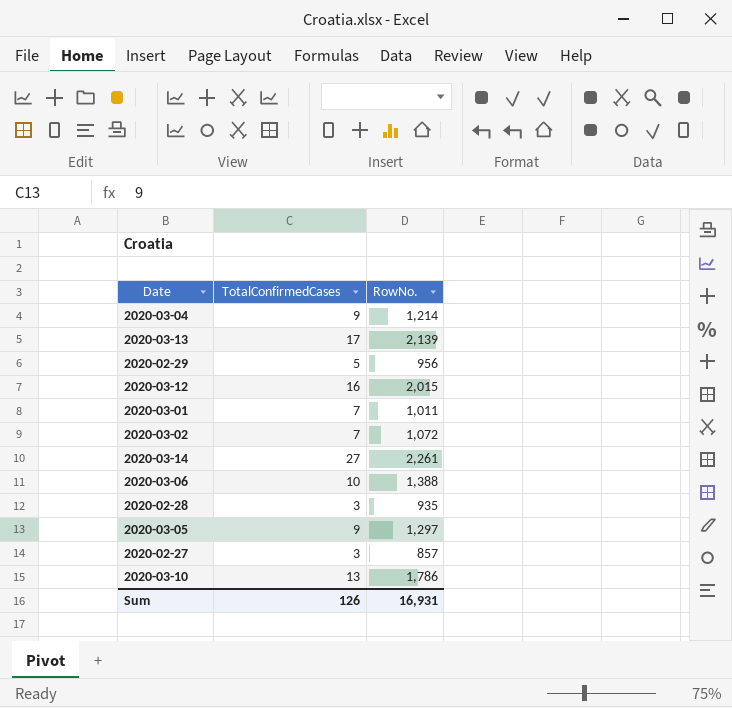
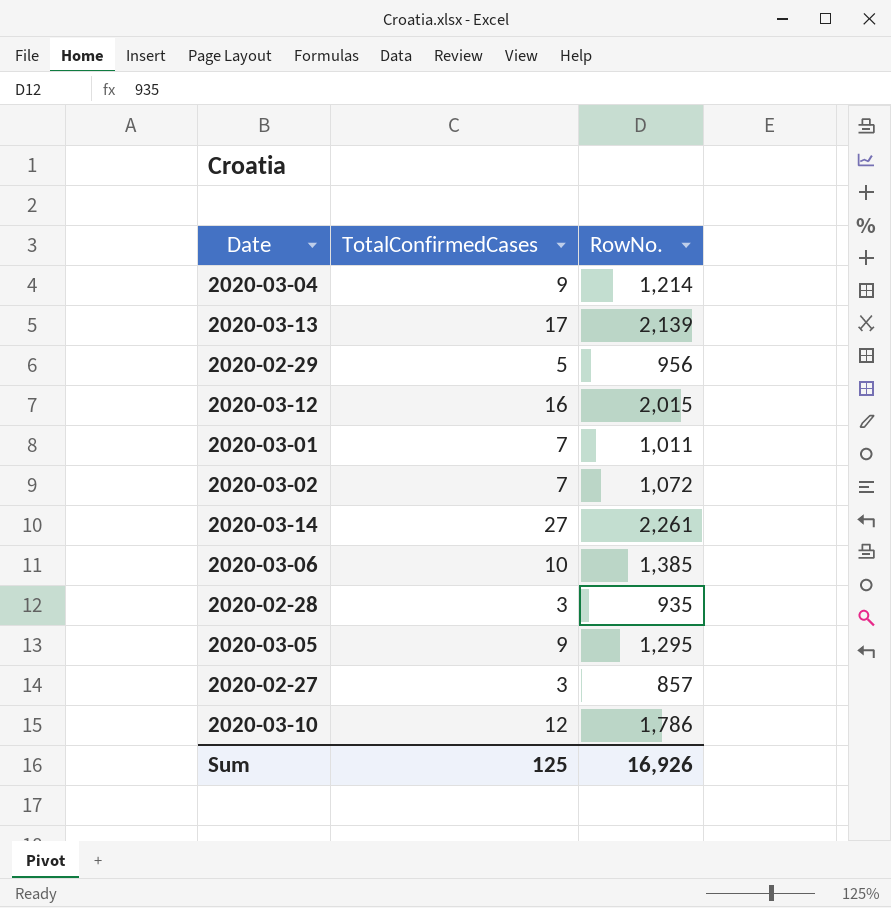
2020-03-06 | RowNo.: 1,388 -> 1,385
2020-03-05 | RowNo.: 1,297 -> 1,295
2020-03-10 | TotalConfirmedCases: 13 -> 12
Sum | TotalConfirmedCases: 126 -> 125
Sum | RowNo.: 16,931 -> 16,926

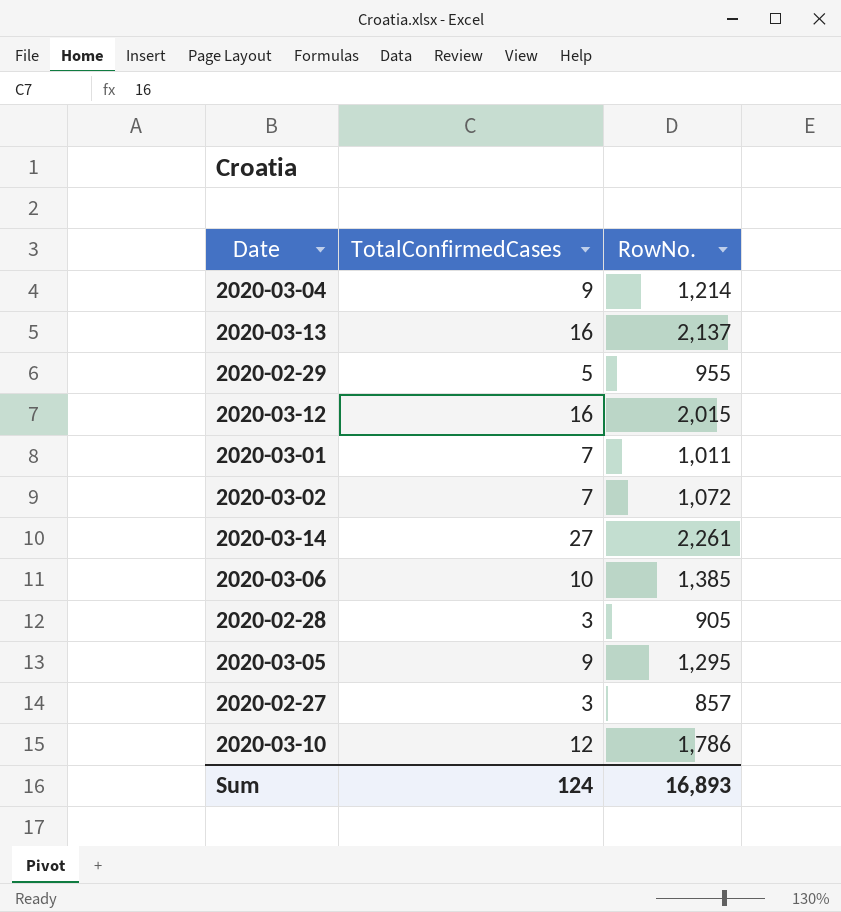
2020-03-13 | TotalConfirmedCases: 17 -> 16
2020-03-13 | RowNo.: 2,139 -> 2,137
2020-02-29 | RowNo.: 956 -> 955
2020-02-28 | RowNo.: 935 -> 905
Sum | TotalConfirmedCases: 125 -> 124
Sum | RowNo.: 16,926 -> 16,893

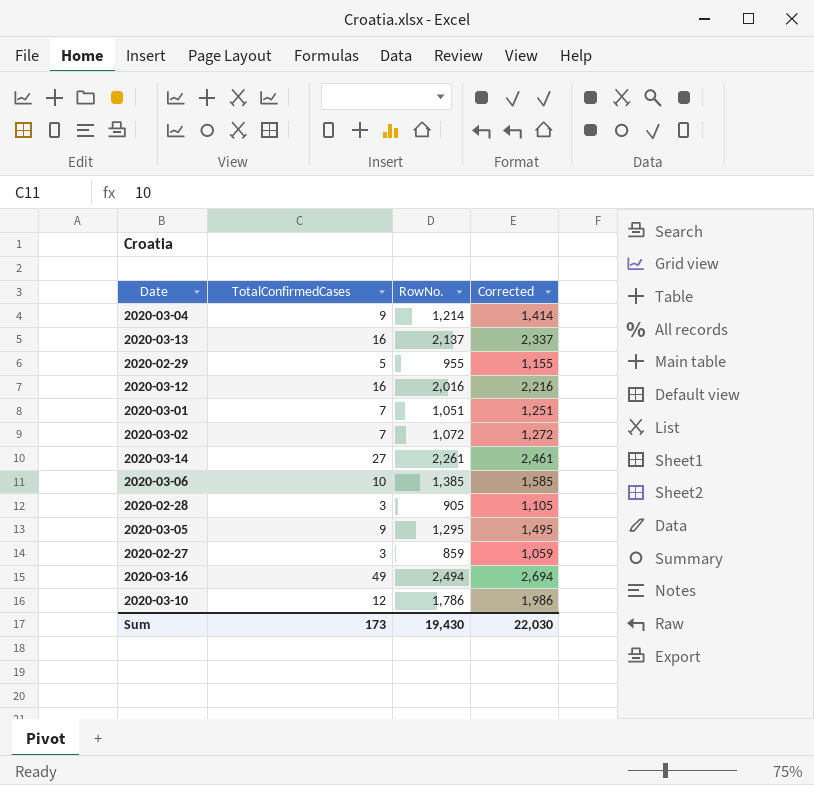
column Corrected | formula: none -> [RowNo.] + 200
2020-03-12 | RowNo.: 2,015 -> 2,016
2020-03-01 | RowNo.: 1,011 -> 1,051
2020-02-27 | RowNo.: 857 -> 859
row 2020-03-16: none -> 49 | 2,494 | 2,694
Sum | TotalConfirmedCases: 124 -> 173
Sum | RowNo.: 16,893 -> 19,430

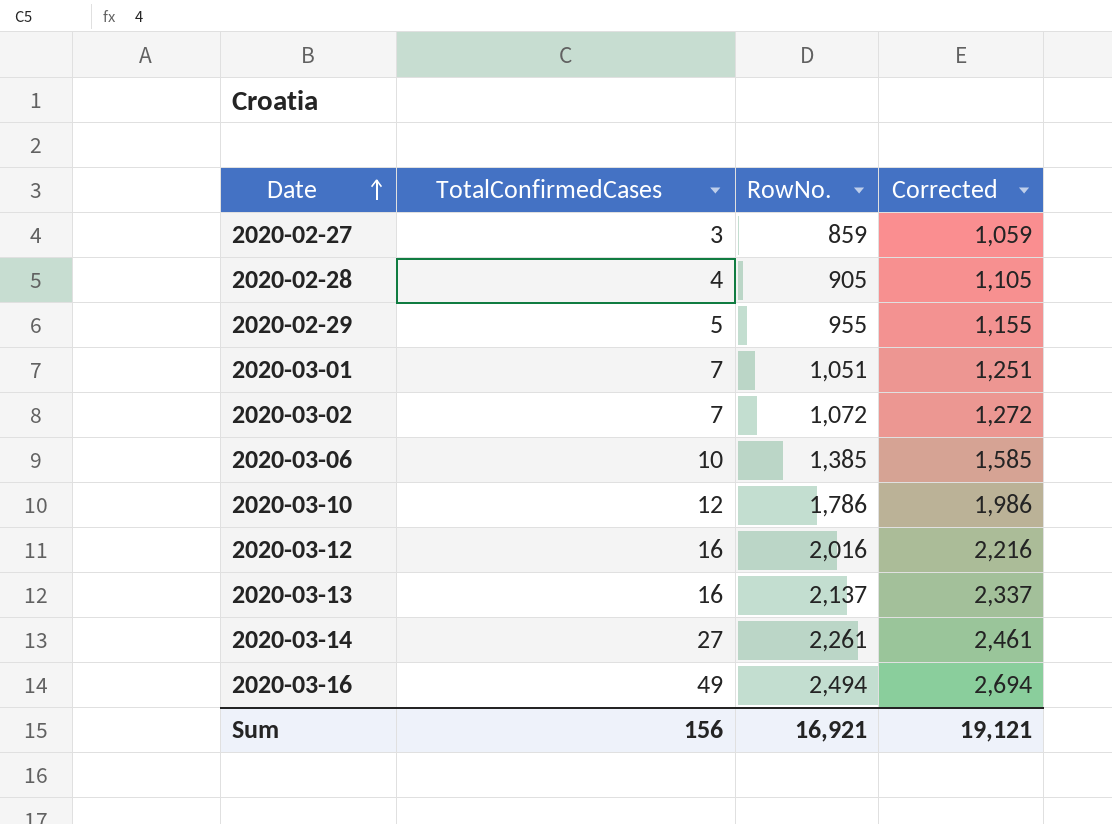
row order: none -> Date ascending
row 2020-03-04: 9 | 1,214 | 1,414 -> none
row 2020-03-05: 9 | 1,295 | 1,495 -> none
2020-02-28 | TotalConfirmedCases: 3 -> 4
Sum | TotalConfirmedCases: 173 -> 156
Sum | RowNo.: 19,430 -> 16,921
Sum | Corrected: 22,030 -> 19,121

